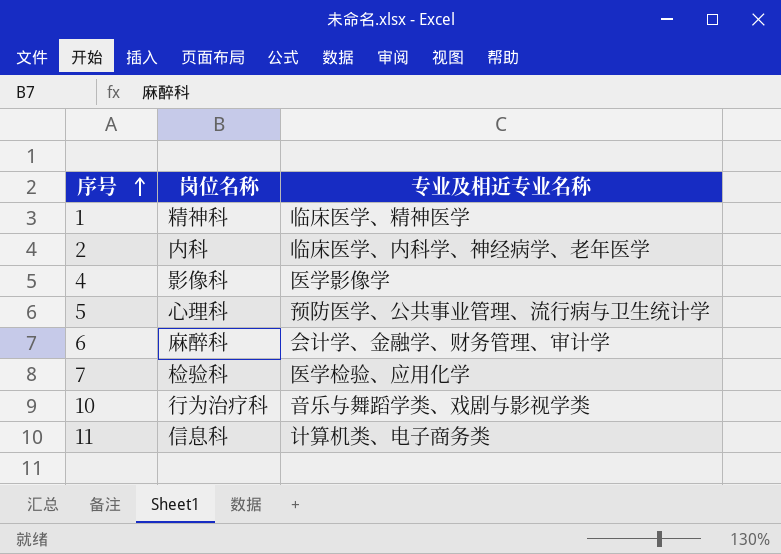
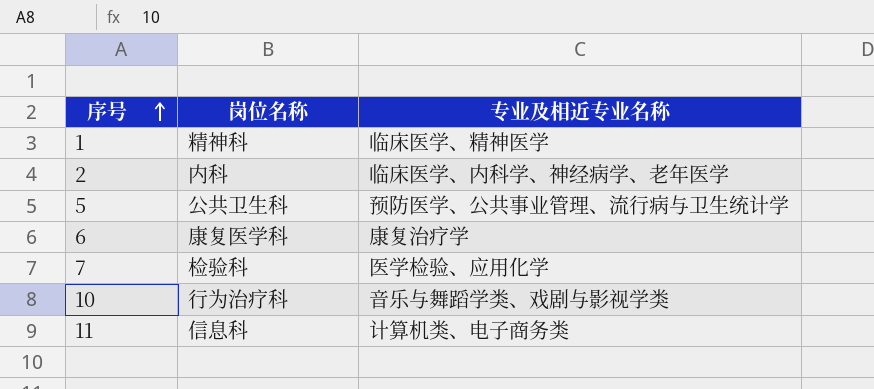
row 4: 影像科 | 医学影像学 -> none
5 | 岗位名称: 心理科 -> 公共卫生科
6 | 岗位名称: 麻醉科 -> 康复医学科
6 | 专业及相近专业名称: 会计学、金融学、财务管理、审计学 -> 康复治疗学

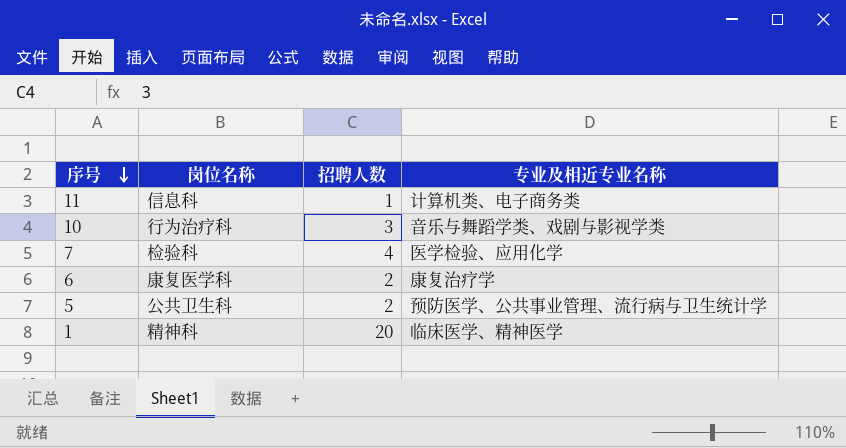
row order: 序号 ascending -> 序号 descending
column 招聘人数 | position: none -> 3
row 2: 内科 | 临床医学、内科学、神经病学、老年医学 -> none

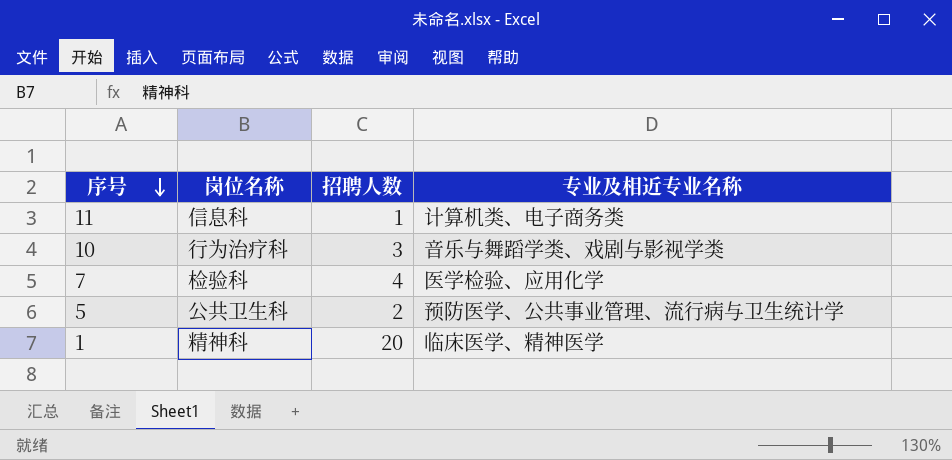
row 6: 康复医学科 | 2 | 康复治疗学 -> none

